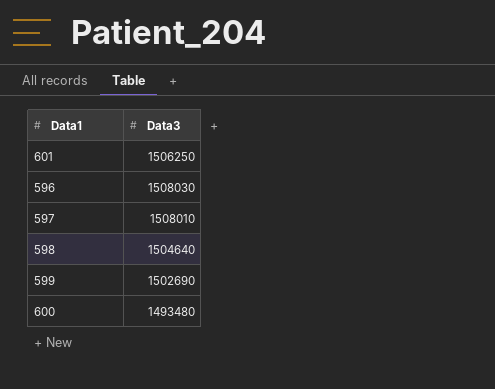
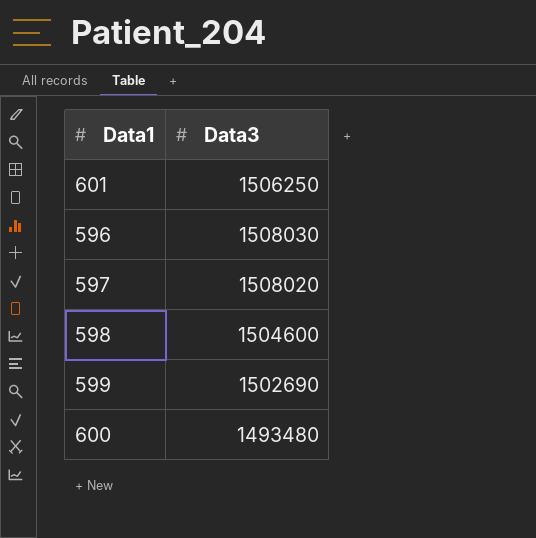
597 | Data3: 1508010 -> 1508020
598 | Data3: 1504640 -> 1504600

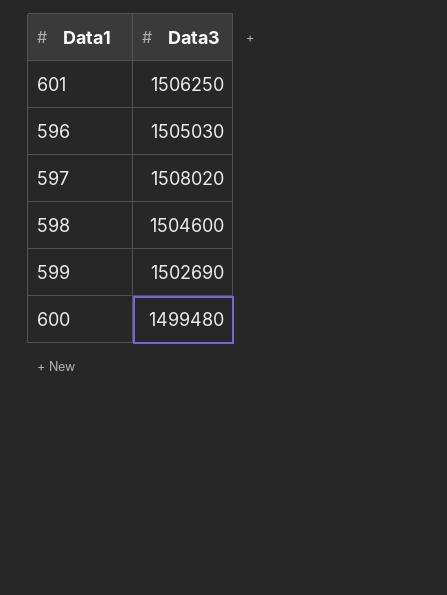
596 | Data3: 1508030 -> 1505030
600 | Data3: 1493480 -> 1499480

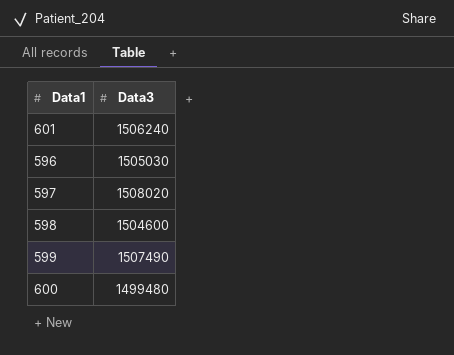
601 | Data3: 1506250 -> 1506240
599 | Data3: 1502690 -> 1507490

